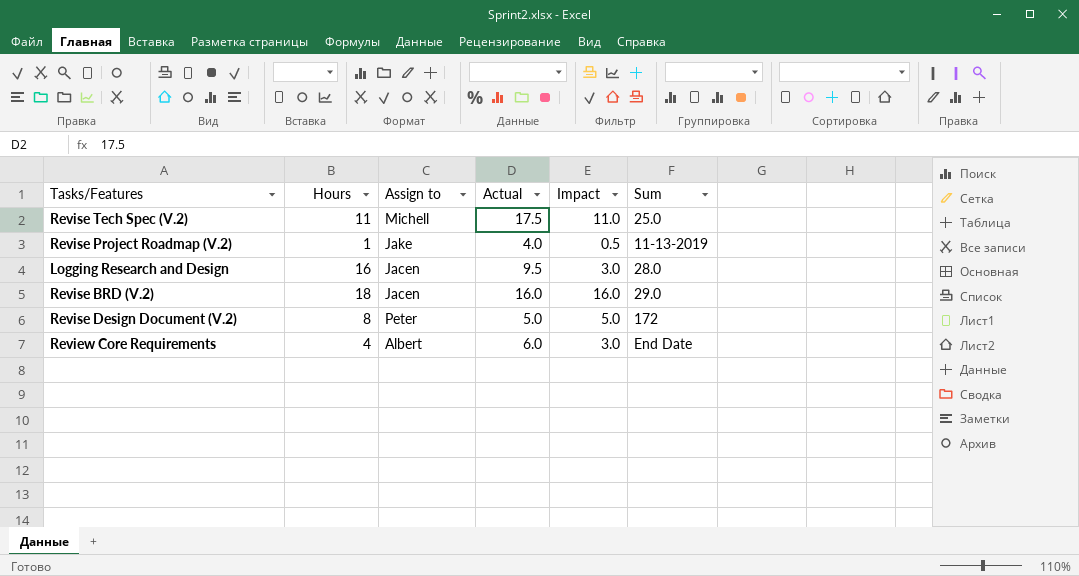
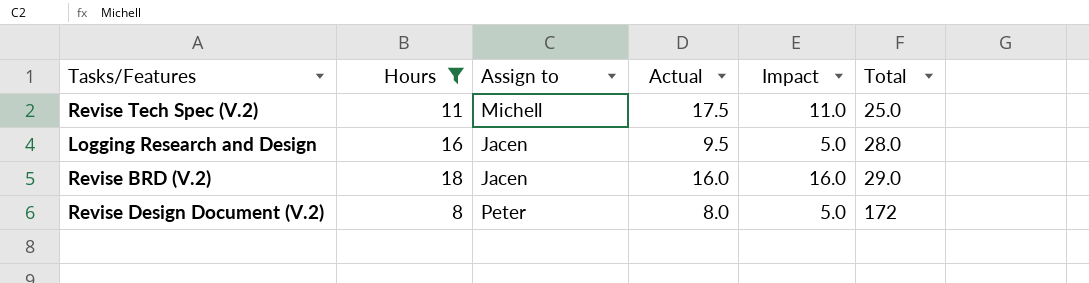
filter: none -> Hours >= 8
column name: Sum -> Total
Logging Research and Design | Impact: 3.0 -> 5.0
Revise Design Document (V.2) | Actual: 5.0 -> 8.0

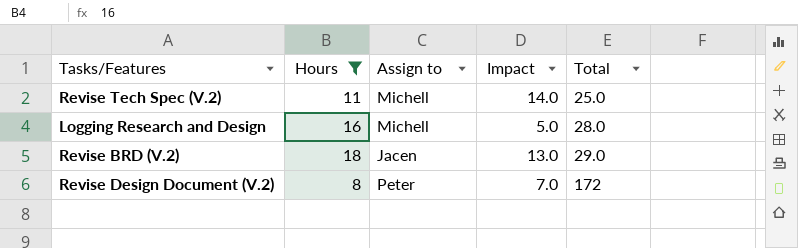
column Actual | position: 4 -> none
Revise Tech Spec (V.2) | Impact: 11.0 -> 14.0
Logging Research and Design | Assign to: Jacen -> Michell
Revise BRD (V.2) | Impact: 16.0 -> 13.0
Revise Design Document (V.2) | Impact: 5.0 -> 7.0

